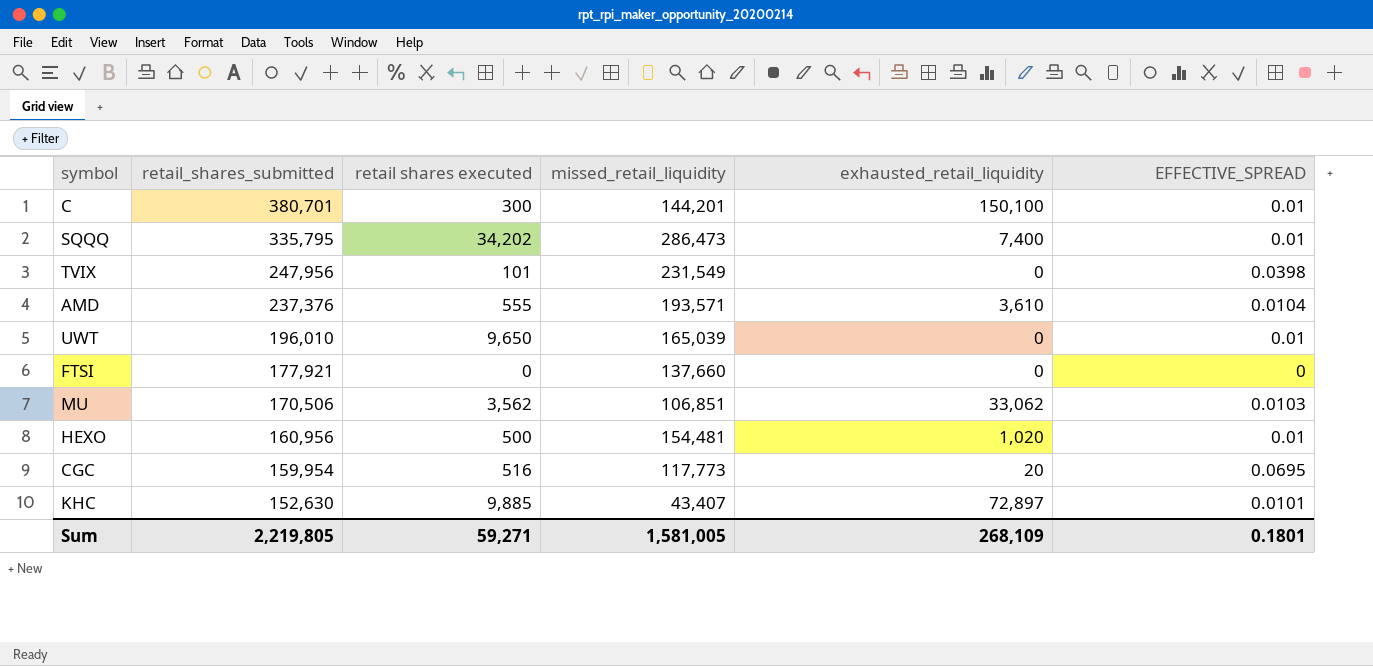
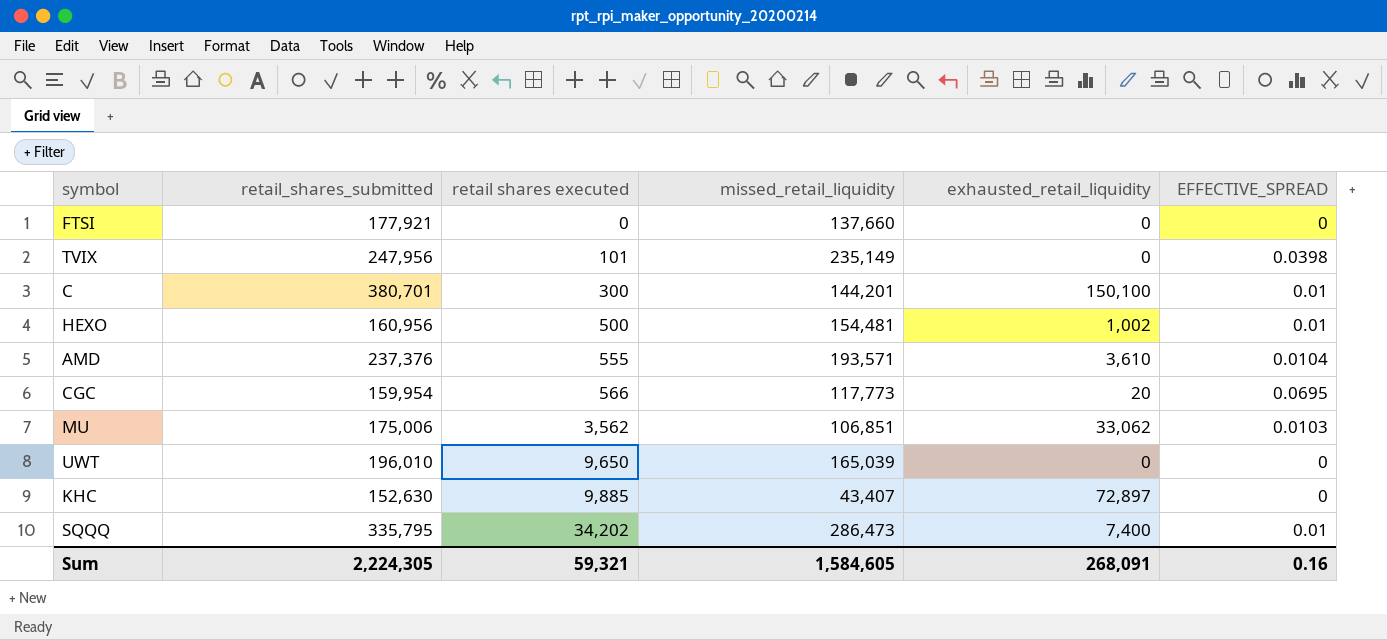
row order: retail_shares_submitted descending -> retail shares executed ascending
TVIX | missed_retail_liquidity: 231,549 -> 235,149
HEXO | exhausted_retail_liquidity: 1,020 -> 1,002
CGC | retail shares executed: 516 -> 566
MU | retail_shares_submitted: 170,506 -> 175,006
UWT | EFFECTIVE_SPREAD: 0.01 -> 0
KHC | EFFECTIVE_SPREAD: 0.0101 -> 0
Sum | retail_shares_submitted: 2,219,805 -> 2,224,305
Sum | retail shares executed: 59,271 -> 59,321
Sum | missed_retail_liquidity: 1,581,005 -> 1,584,605
Sum | exhausted_retail_liquidity: 268,109 -> 268,091
Sum | EFFECTIVE_SPREAD: 0.1801 -> 0.16

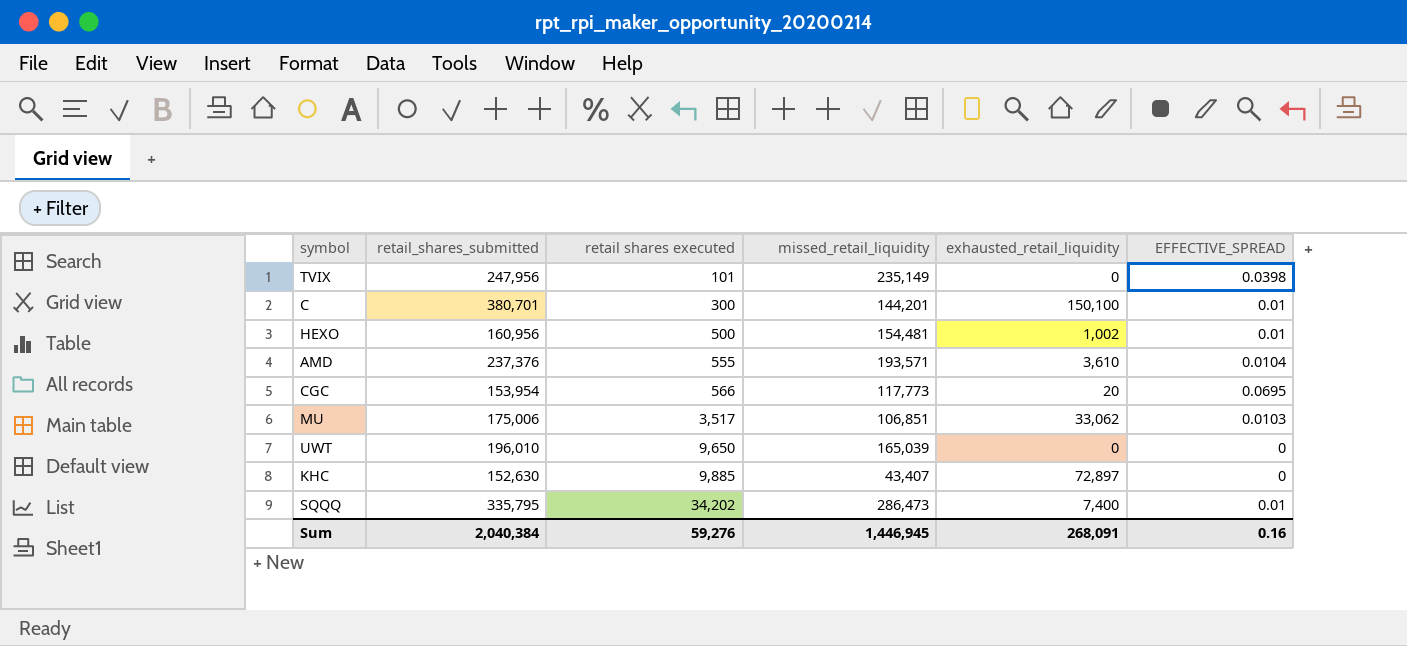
row FTSI: 177,921 | 0 | 137,660 | 0 | 0 -> none
CGC | retail_shares_submitted: 159,954 -> 153,954
MU | retail shares executed: 3,562 -> 3,517
Sum | retail_shares_submitted: 2,224,305 -> 2,040,384
Sum | retail shares executed: 59,321 -> 59,276
Sum | missed_retail_liquidity: 1,584,605 -> 1,446,945

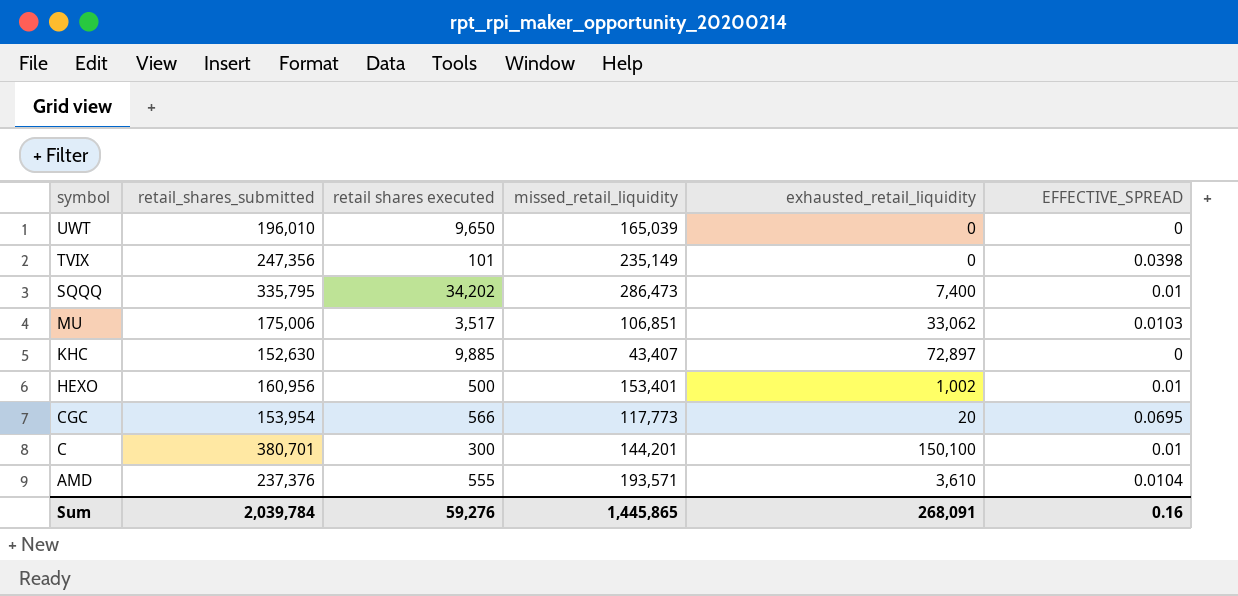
row order: retail shares executed ascending -> symbol descending
TVIX | retail_shares_submitted: 247,956 -> 247,356
HEXO | missed_retail_liquidity: 154,481 -> 153,401
Sum | retail_shares_submitted: 2,040,384 -> 2,039,784
Sum | missed_retail_liquidity: 1,446,945 -> 1,445,865

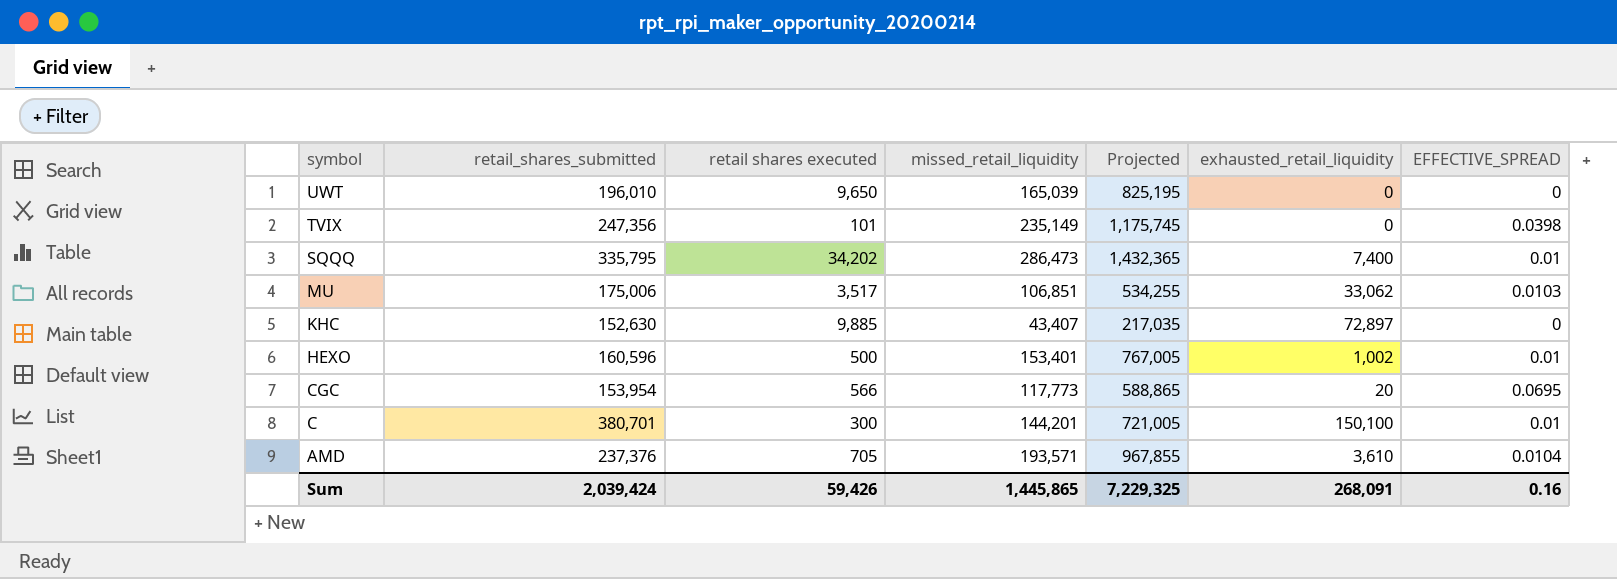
column Projected | formula: none -> [missed_retail_liquidity] * 5
HEXO | retail_shares_submitted: 160,956 -> 160,596
AMD | retail shares executed: 555 -> 705
Sum | retail_shares_submitted: 2,039,784 -> 2,039,424
Sum | retail shares executed: 59,276 -> 59,426

